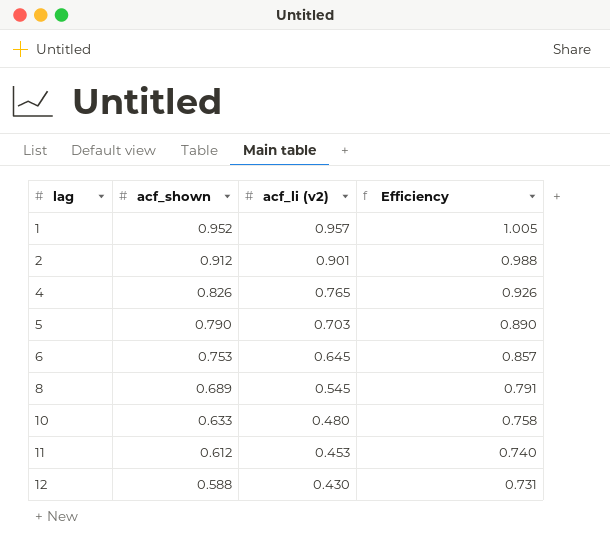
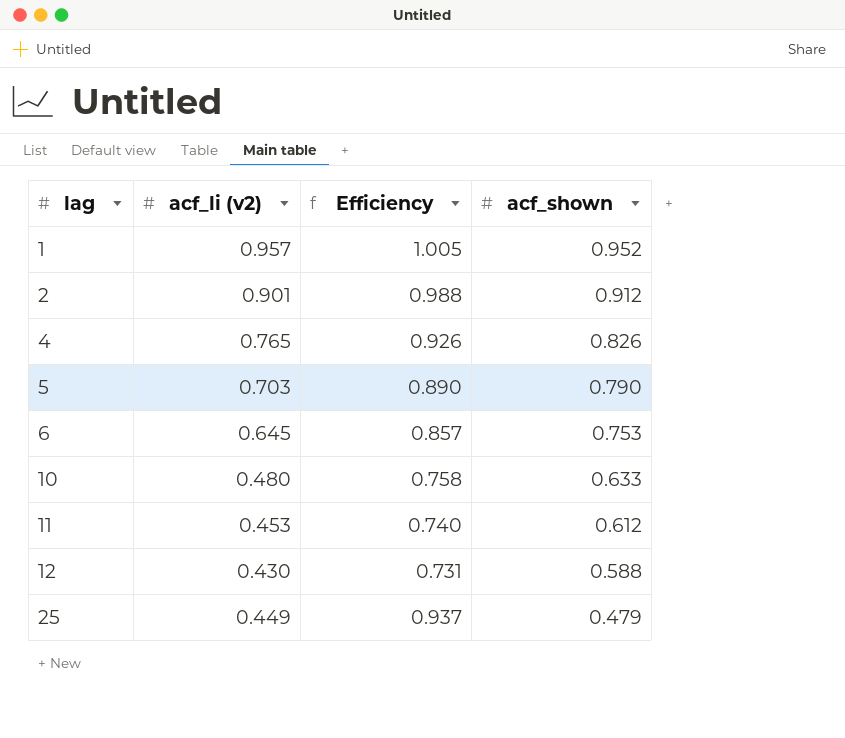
column acf_shown | position: 2 -> 4
row 8: 0.689 | 0.545 | 0.791 -> none
row 25: none -> 0.449 | 0.937 | 0.479

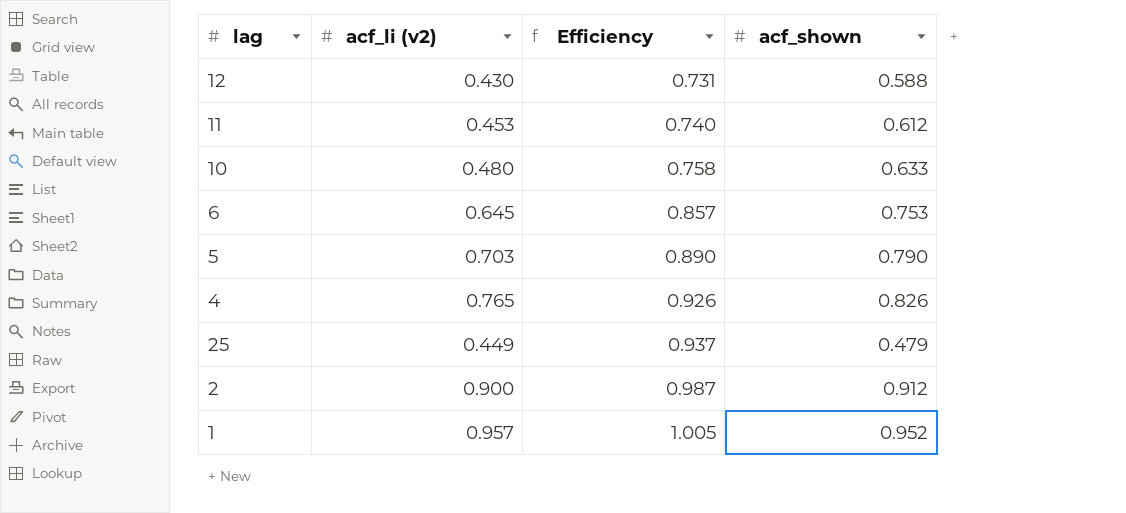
row order: lag ascending -> Efficiency ascending
2 | acf_li (v2): 0.901 -> 0.900
2 | Efficiency: 0.988 -> 0.987

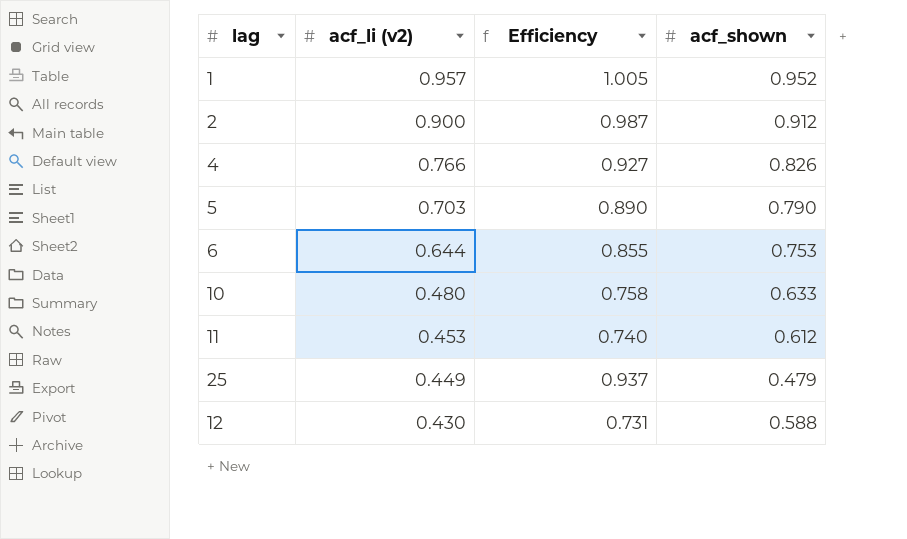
row order: Efficiency ascending -> acf_li (v2) descending
4 | acf_li (v2): 0.765 -> 0.766
4 | Efficiency: 0.926 -> 0.927
6 | acf_li (v2): 0.645 -> 0.644
6 | Efficiency: 0.857 -> 0.855

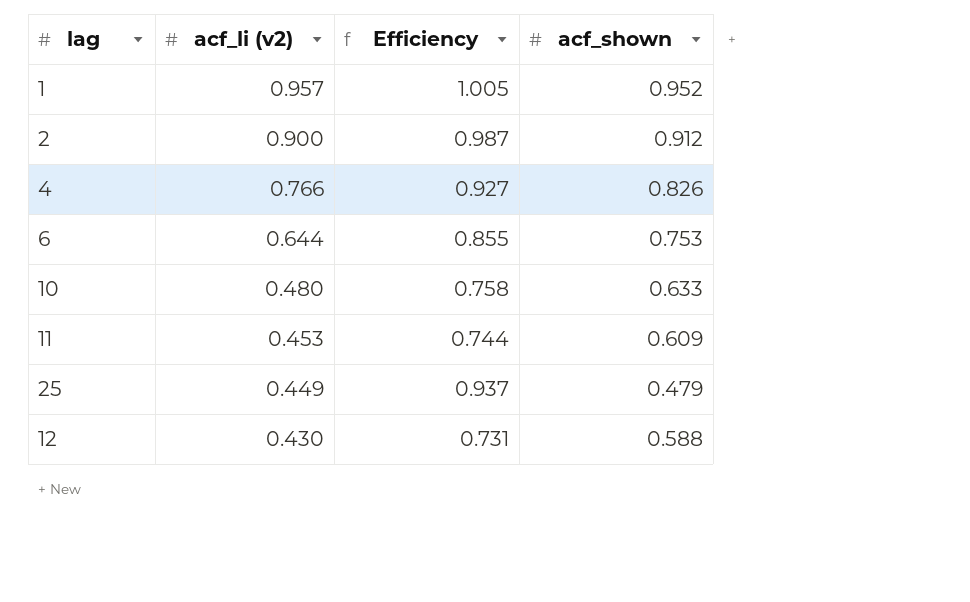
row 5: 0.703 | 0.890 | 0.790 -> none
11 | Efficiency: 0.740 -> 0.744
11 | acf_shown: 0.612 -> 0.609

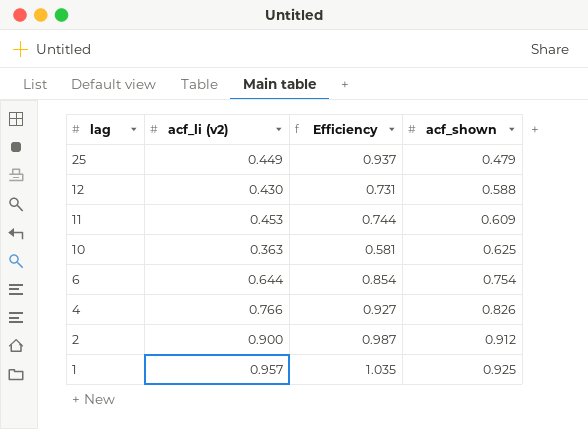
row order: acf_li (v2) descending -> lag descending
10 | acf_li (v2): 0.480 -> 0.363
10 | Efficiency: 0.758 -> 0.581
10 | acf_shown: 0.633 -> 0.625
6 | Efficiency: 0.855 -> 0.854
6 | acf_shown: 0.753 -> 0.754
1 | Efficiency: 1.005 -> 1.035
1 | acf_shown: 0.952 -> 0.925

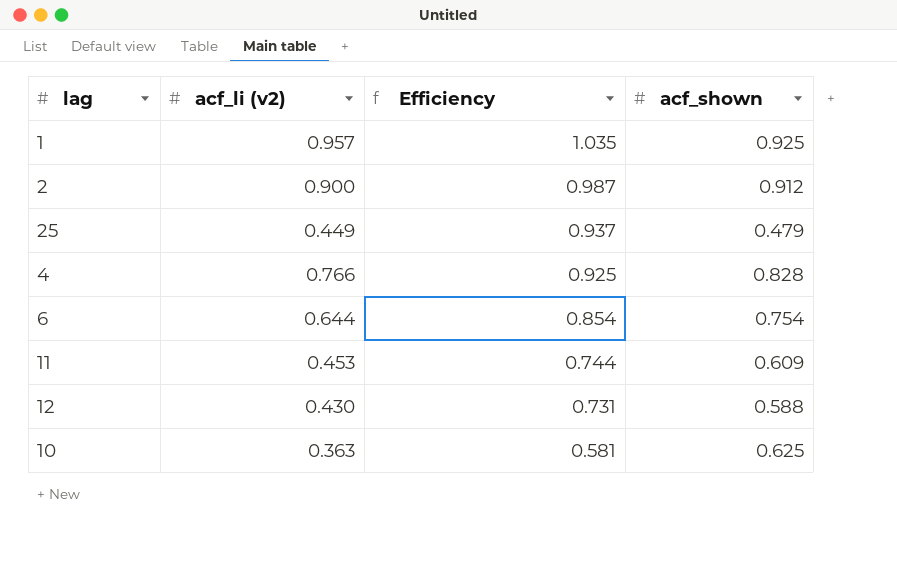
row order: lag descending -> Efficiency descending
4 | Efficiency: 0.927 -> 0.925
4 | acf_shown: 0.826 -> 0.828

